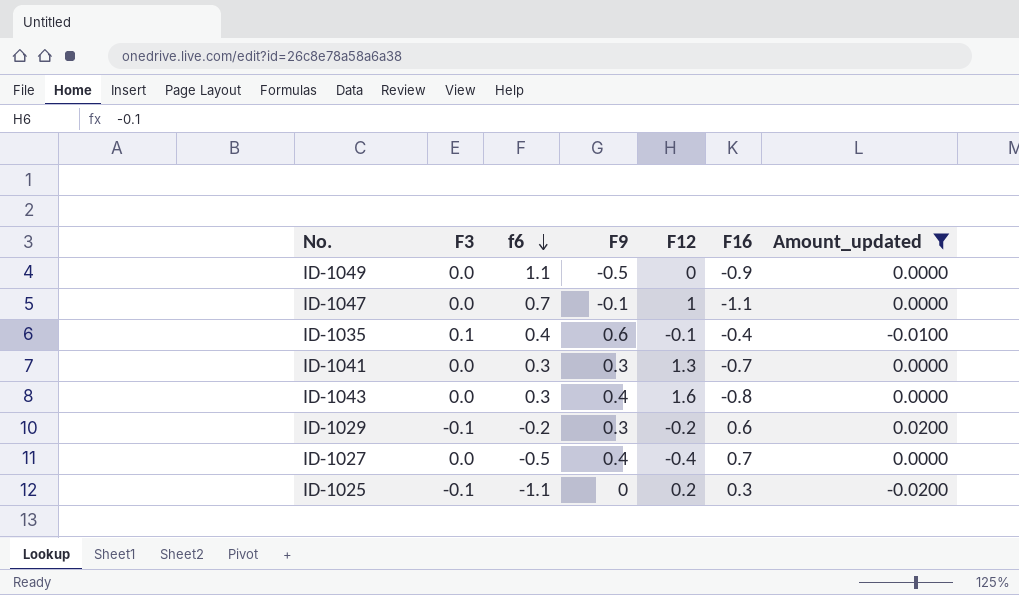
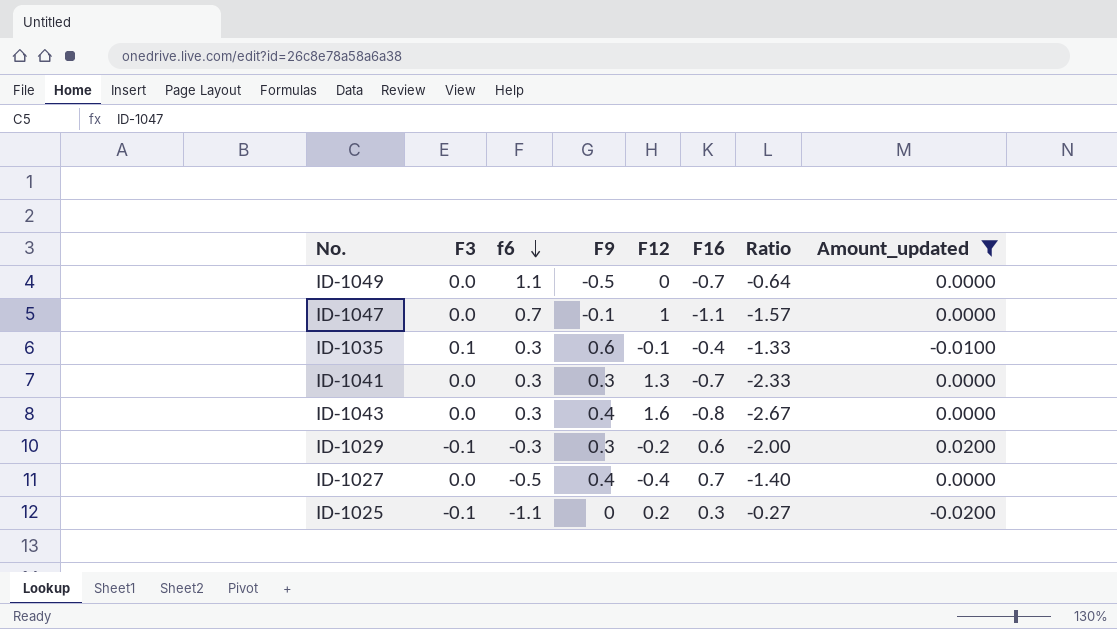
column Ratio | formula: none -> [F16] / [f6]
ID-1049 | F16: -0.9 -> -0.7
ID-1035 | f6: 0.4 -> 0.3
ID-1029 | f6: -0.2 -> -0.3

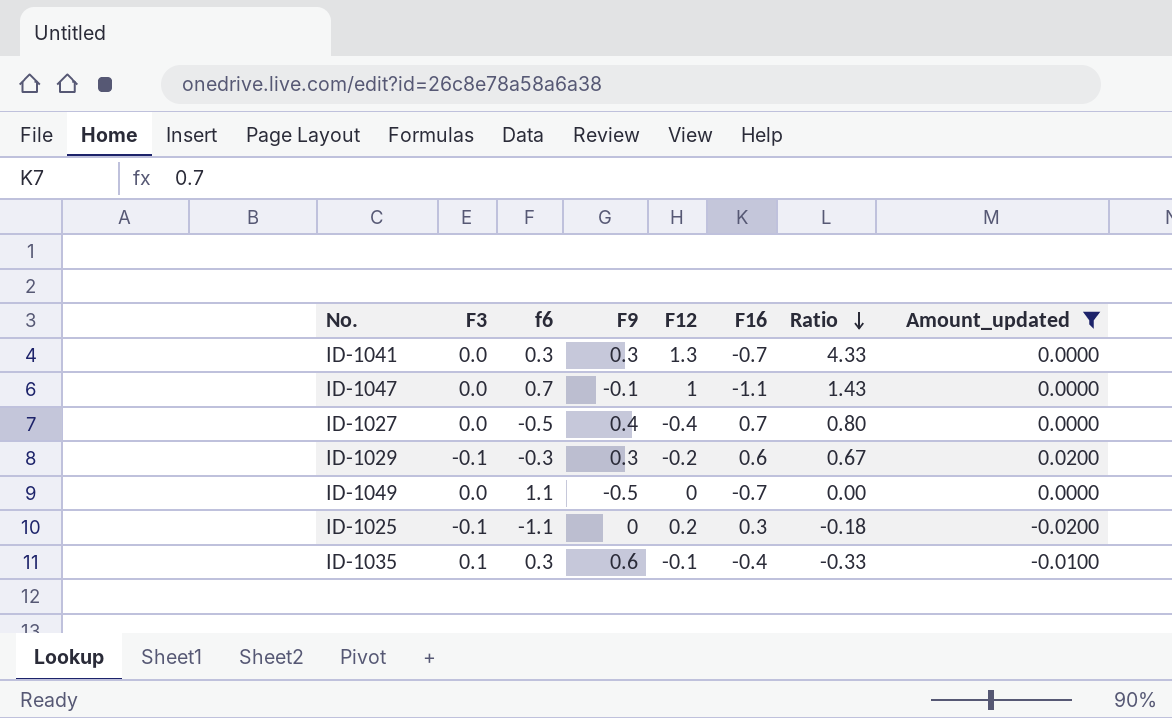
row order: f6 descending -> Ratio descending
column Ratio | formula: [F16] / [f6] -> [F12] / [f6]
row ID-1043: 0.0 | 0.3 | 0.4 | 1.6 | -0.8 | -2.67 | 0.0000 -> none

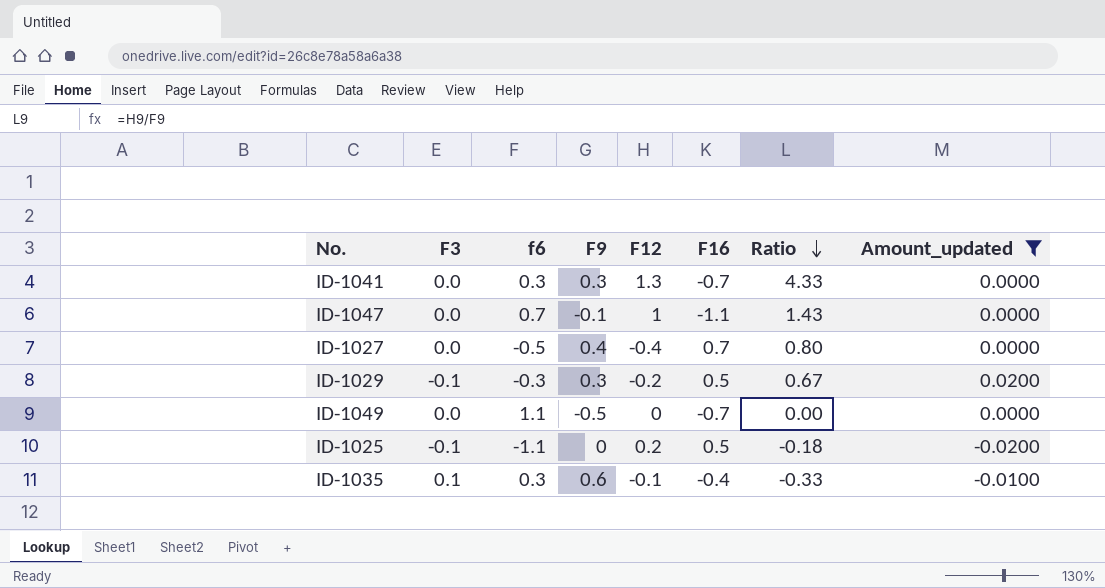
ID-1029 | F16: 0.6 -> 0.5
ID-1025 | F16: 0.3 -> 0.5

